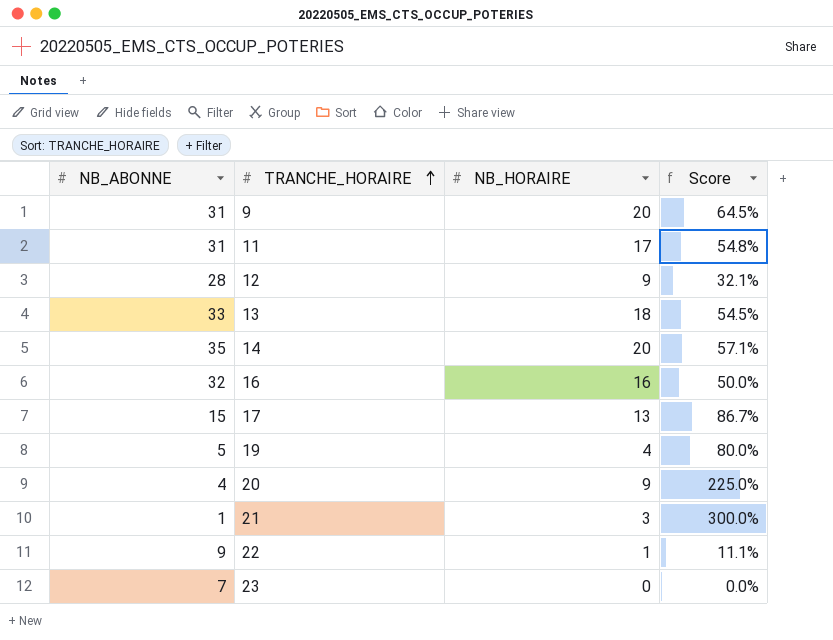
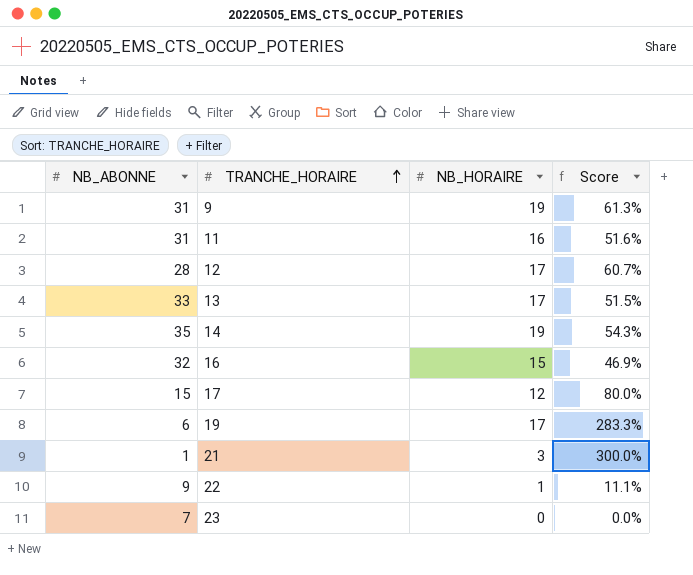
row 20: 4 | 9 | 225.0% -> none
9 | NB_HORAIRE: 20 -> 19
9 | Score: 64.5% -> 61.3%
11 | NB_HORAIRE: 17 -> 16
11 | Score: 54.8% -> 51.6%
12 | NB_HORAIRE: 9 -> 17
12 | Score: 32.1% -> 60.7%
13 | NB_HORAIRE: 18 -> 17
13 | Score: 54.5% -> 51.5%
14 | NB_HORAIRE: 20 -> 19
14 | Score: 57.1% -> 54.3%
16 | NB_HORAIRE: 16 -> 15
16 | Score: 50.0% -> 46.9%
17 | NB_HORAIRE: 13 -> 12
17 | Score: 86.7% -> 80.0%
19 | NB_ABONNE: 5 -> 6
19 | NB_HORAIRE: 4 -> 17
19 | Score: 80.0% -> 283.3%

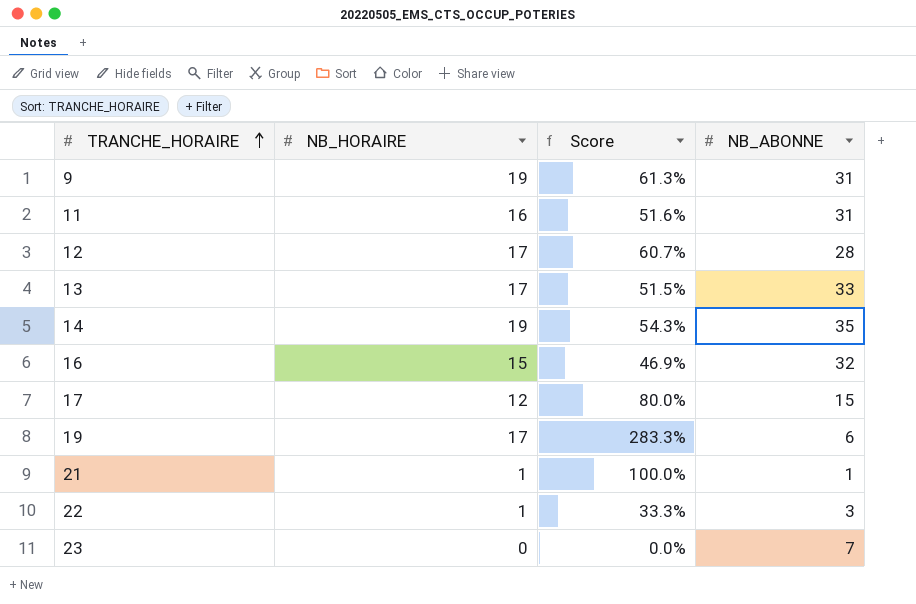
column NB_ABONNE | position: 1 -> 4
21 | NB_HORAIRE: 3 -> 1
21 | Score: 300.0% -> 100.0%
22 | Score: 11.1% -> 33.3%
22 | NB_ABONNE: 9 -> 3

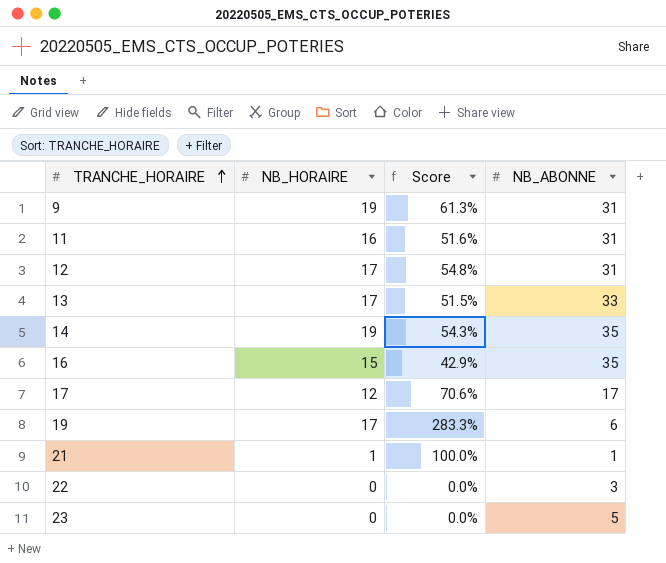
12 | Score: 60.7% -> 54.8%
12 | NB_ABONNE: 28 -> 31
16 | Score: 46.9% -> 42.9%
16 | NB_ABONNE: 32 -> 35
17 | Score: 80.0% -> 70.6%
17 | NB_ABONNE: 15 -> 17
22 | NB_HORAIRE: 1 -> 0
22 | Score: 33.3% -> 0.0%
23 | NB_ABONNE: 7 -> 5

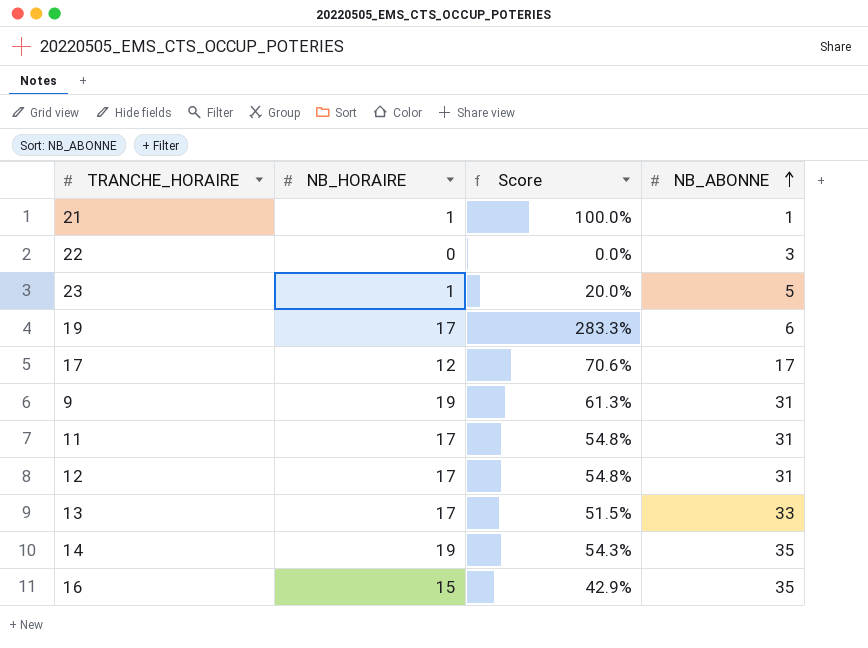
row order: TRANCHE_HORAIRE ascending -> NB_ABONNE ascending
23 | NB_HORAIRE: 0 -> 1
23 | Score: 0.0% -> 20.0%
11 | NB_HORAIRE: 16 -> 17
11 | Score: 51.6% -> 54.8%

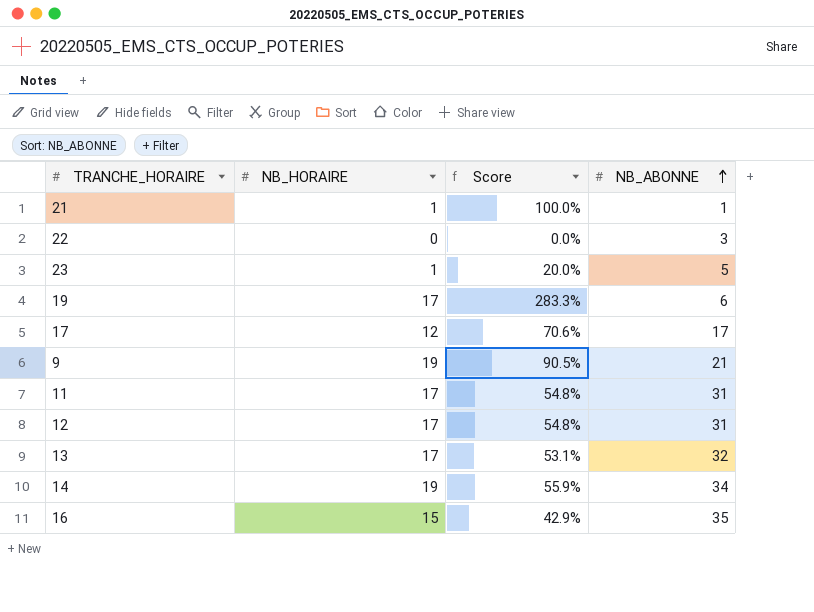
9 | Score: 61.3% -> 90.5%
9 | NB_ABONNE: 31 -> 21
13 | Score: 51.5% -> 53.1%
13 | NB_ABONNE: 33 -> 32
14 | Score: 54.3% -> 55.9%
14 | NB_ABONNE: 35 -> 34

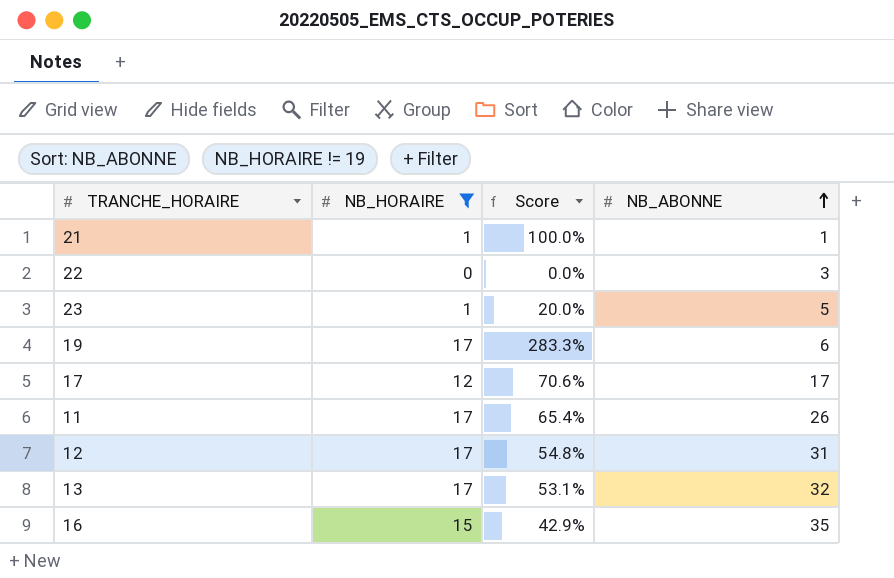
filter: none -> NB_HORAIRE != 19
11 | Score: 54.8% -> 65.4%
11 | NB_ABONNE: 31 -> 26

